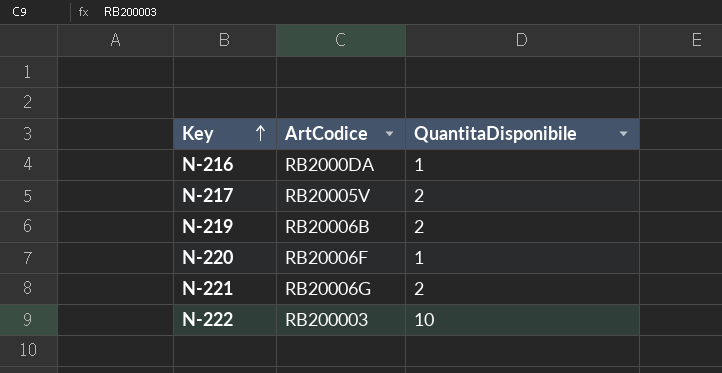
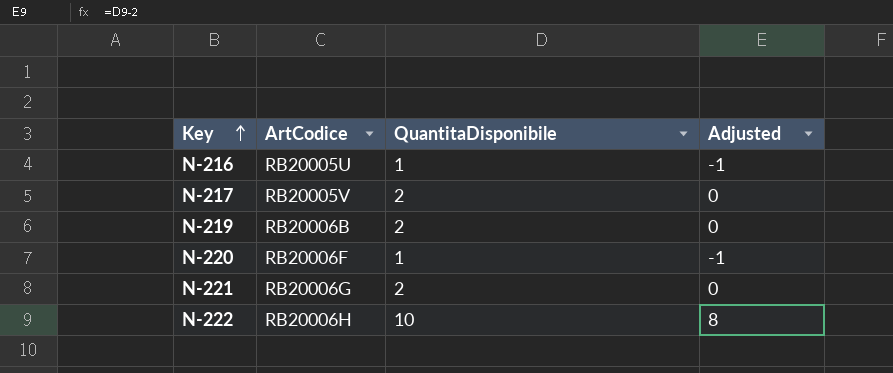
column Adjusted | formula: none -> [QuantitaDisponibile] - 2
N-216 | ArtCodice: RB2000DA -> RB20005U
N-222 | ArtCodice: RB200003 -> RB20006H

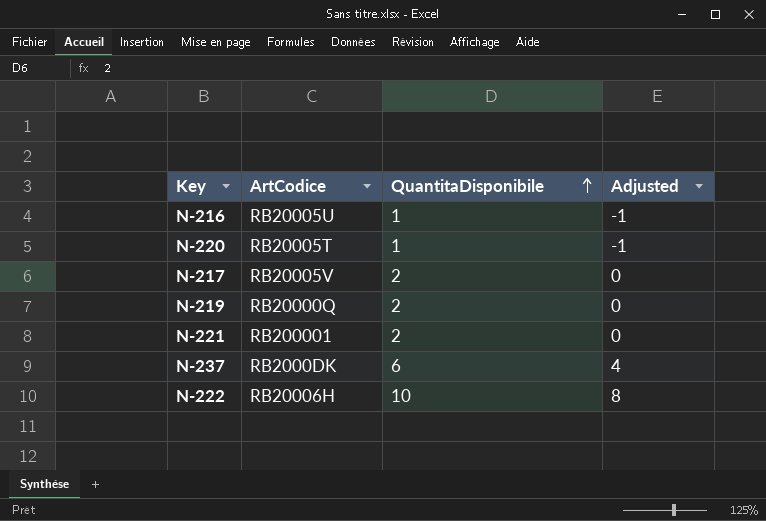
row order: Key ascending -> QuantitaDisponibile ascending
N-220 | ArtCodice: RB20006F -> RB20005T
N-219 | ArtCodice: RB20006B -> RB20000Q
N-221 | ArtCodice: RB20006G -> RB200001
row N-237: none -> RB2000DK | 6 | 4

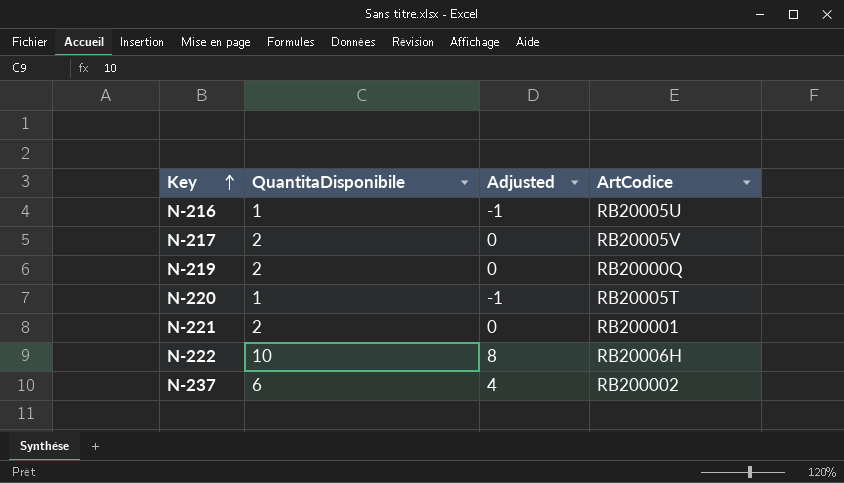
row order: QuantitaDisponibile ascending -> Key ascending
column ArtCodice | position: 2 -> 4
N-237 | ArtCodice: RB2000DK -> RB200002

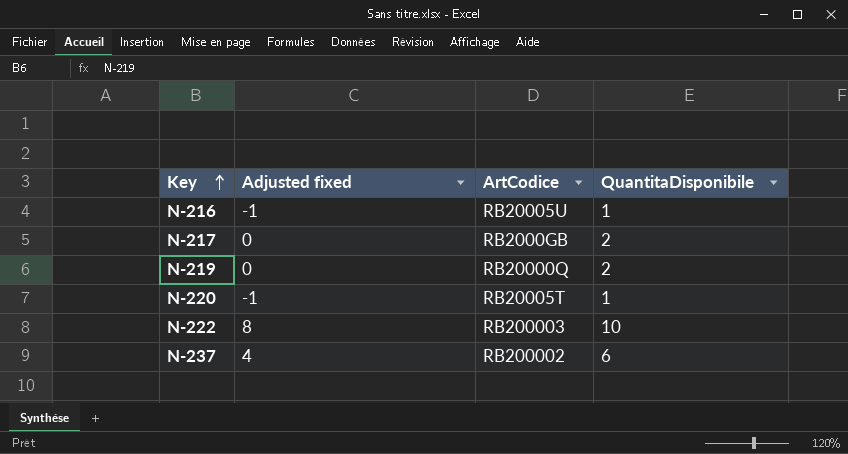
column name: Adjusted -> Adjusted fixed
column QuantitaDisponibile | position: 2 -> 4
row N-221: 2 | 0 | RB200001 -> none
N-217 | ArtCodice: RB20005V -> RB2000GB
N-222 | ArtCodice: RB20006H -> RB200003

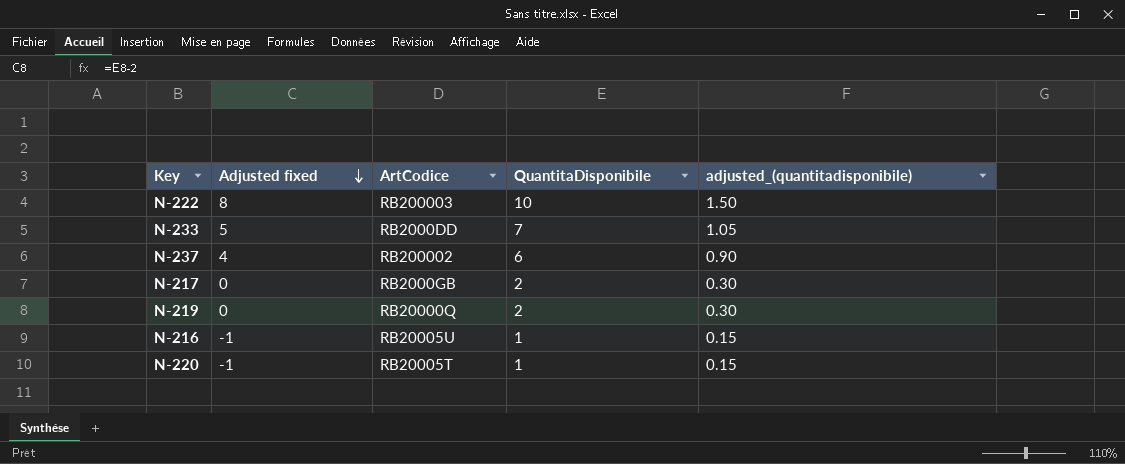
row order: Key ascending -> Adjusted fixed descending
column adjusted_(quantitadisponibile) | formula: none -> [QuantitaDisponibile] * 0.15
row N-233: none -> 5 | RB2000DD | 7 | 1.05

